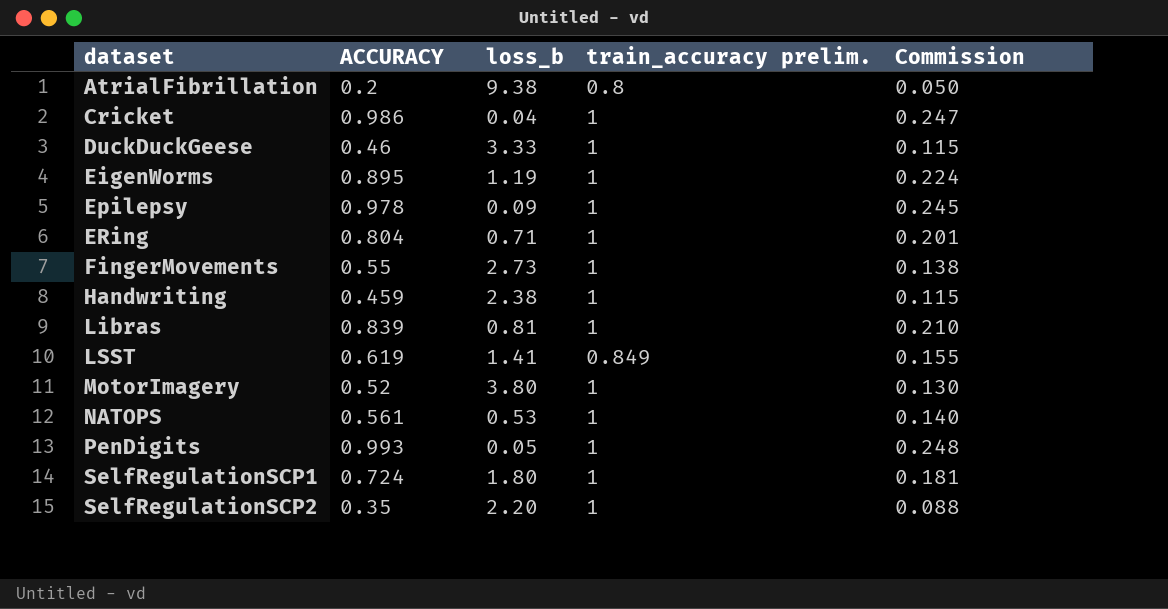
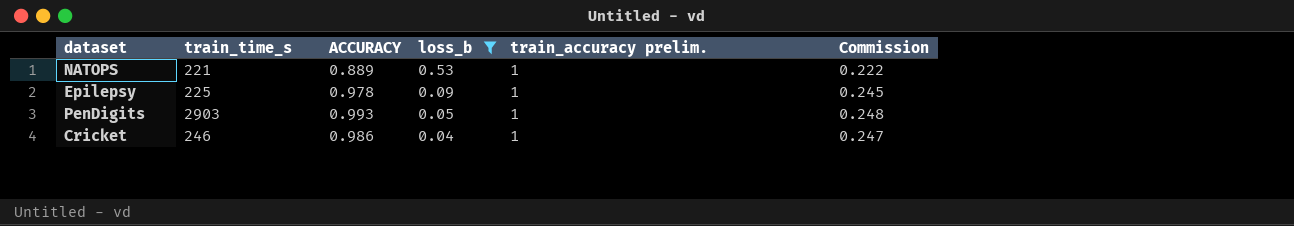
filter: none -> loss_b <= 0.53
row order: dataset ascending -> loss_b descending
column train_time_s | position: none -> 2
NATOPS | ACCURACY: 0.561 -> 0.889
NATOPS | Commission: 0.140 -> 0.222

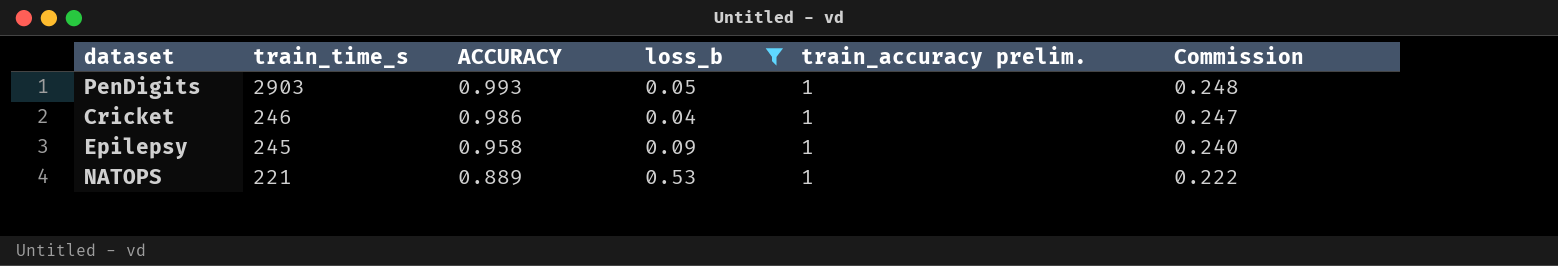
row order: loss_b descending -> train_time_s descending
Epilepsy | train_time_s: 225 -> 245
Epilepsy | ACCURACY: 0.978 -> 0.958
Epilepsy | Commission: 0.245 -> 0.240

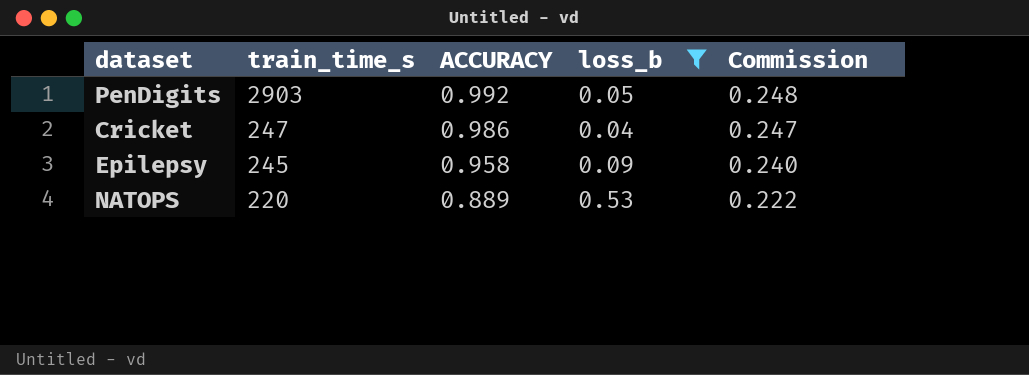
column train_accuracy prelim. | position: 5 -> none
PenDigits | ACCURACY: 0.993 -> 0.992
Cricket | train_time_s: 246 -> 247
NATOPS | train_time_s: 221 -> 220

